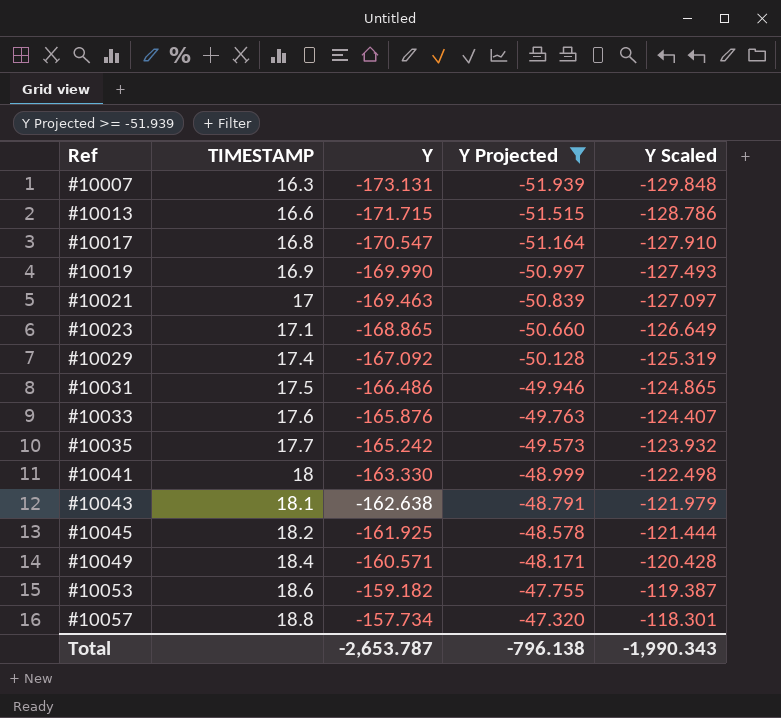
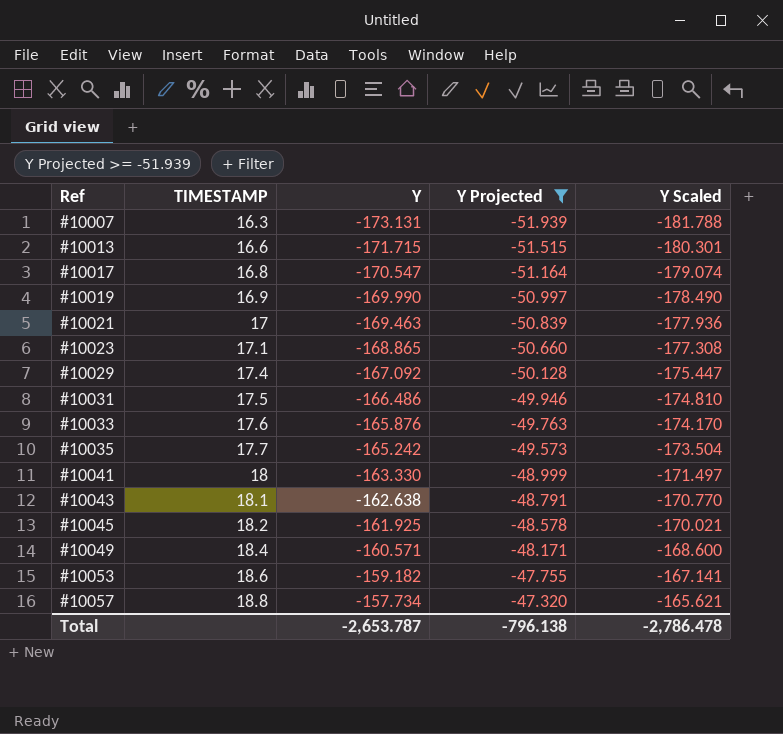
column Y Scaled | formula: [Y] * 0.75 -> [Y] * 1.05
Total | Y Scaled: -1,990.343 -> -2,786.478

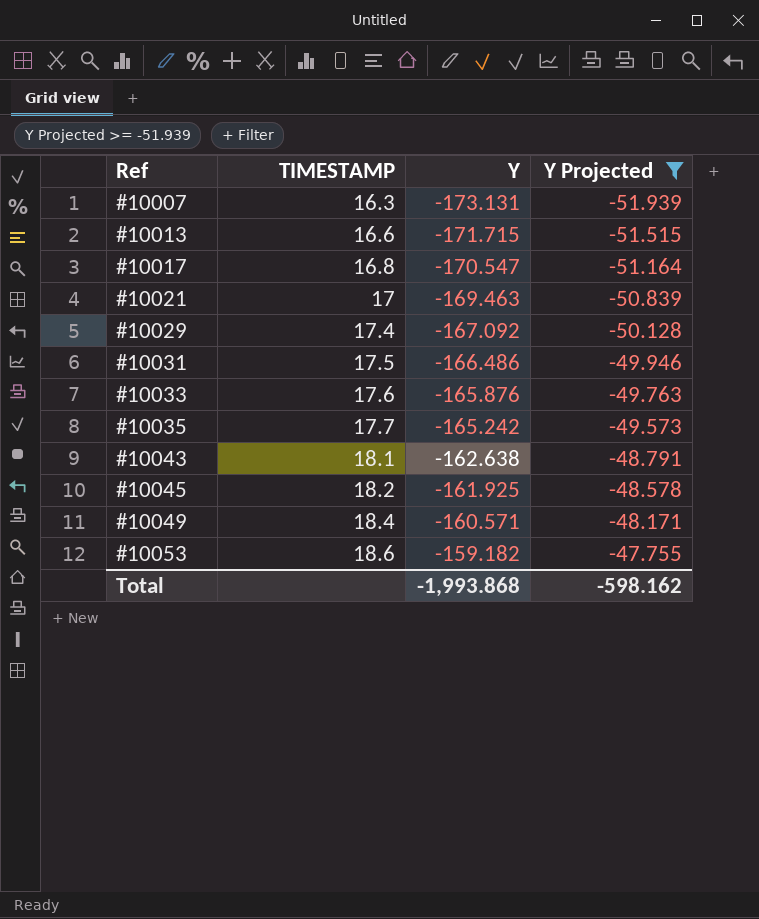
column Y Scaled | formula: [Y] * 1.05 -> none
row #10019: 16.9 | -169.990 | -50.997 | -178.490 -> none
row #10023: 17.1 | -168.865 | -50.660 | -177.308 -> none
row #10041: 18 | -163.330 | -48.999 | -171.497 -> none
row #10057: 18.8 | -157.734 | -47.320 | -165.621 -> none
Total | Y: -2,653.787 -> -1,993.868
Total | Y Projected: -796.138 -> -598.162

